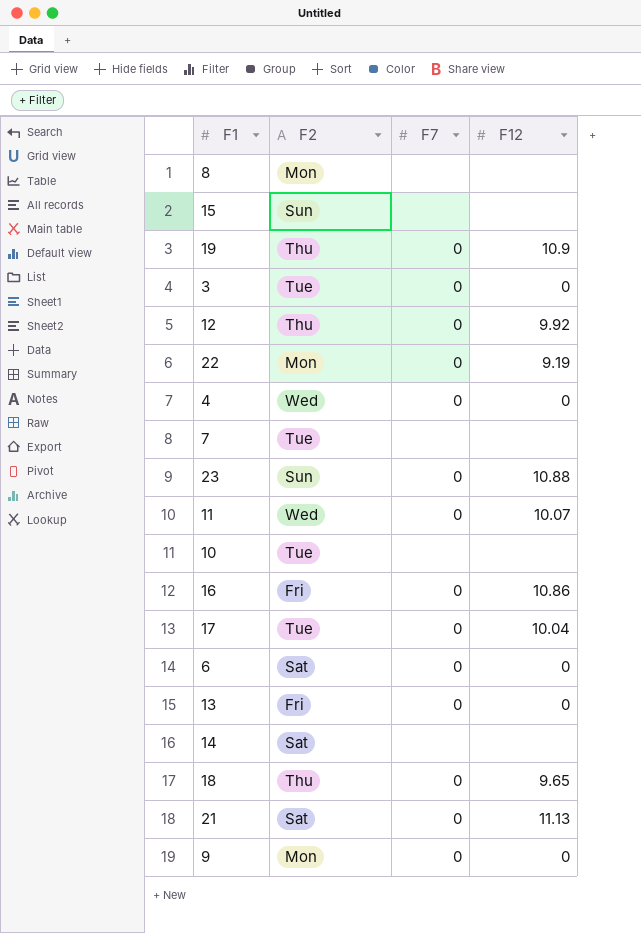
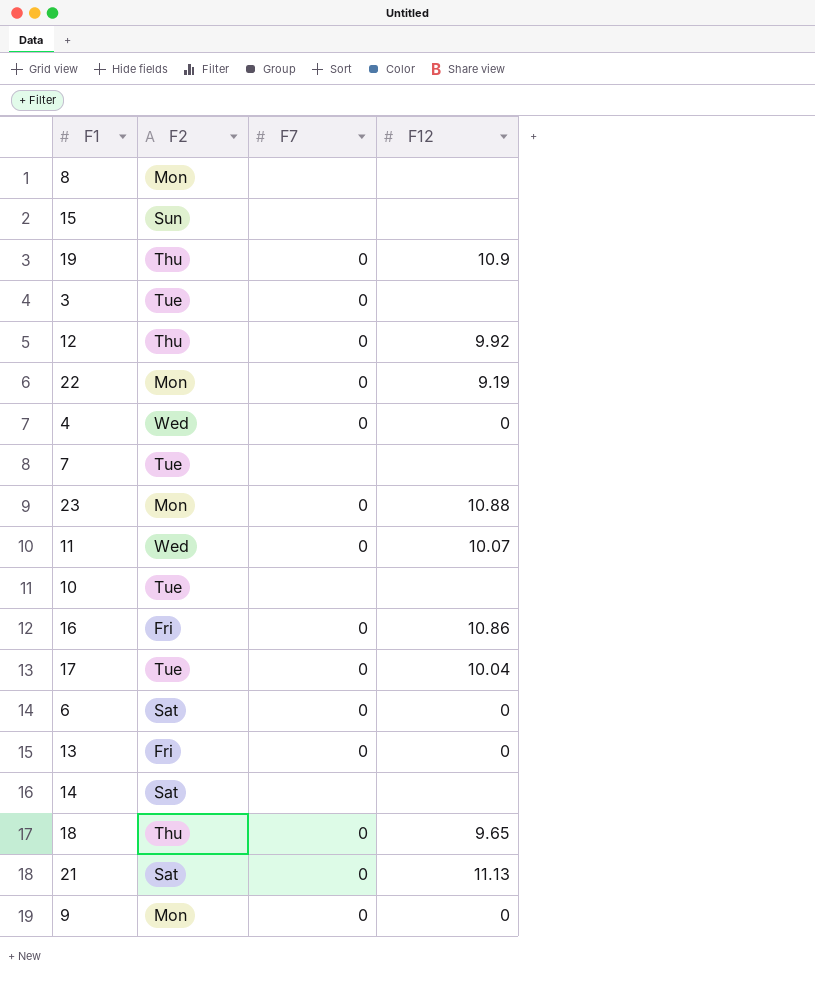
3 | F12: 0 -> none
23 | F2: Sun -> Mon

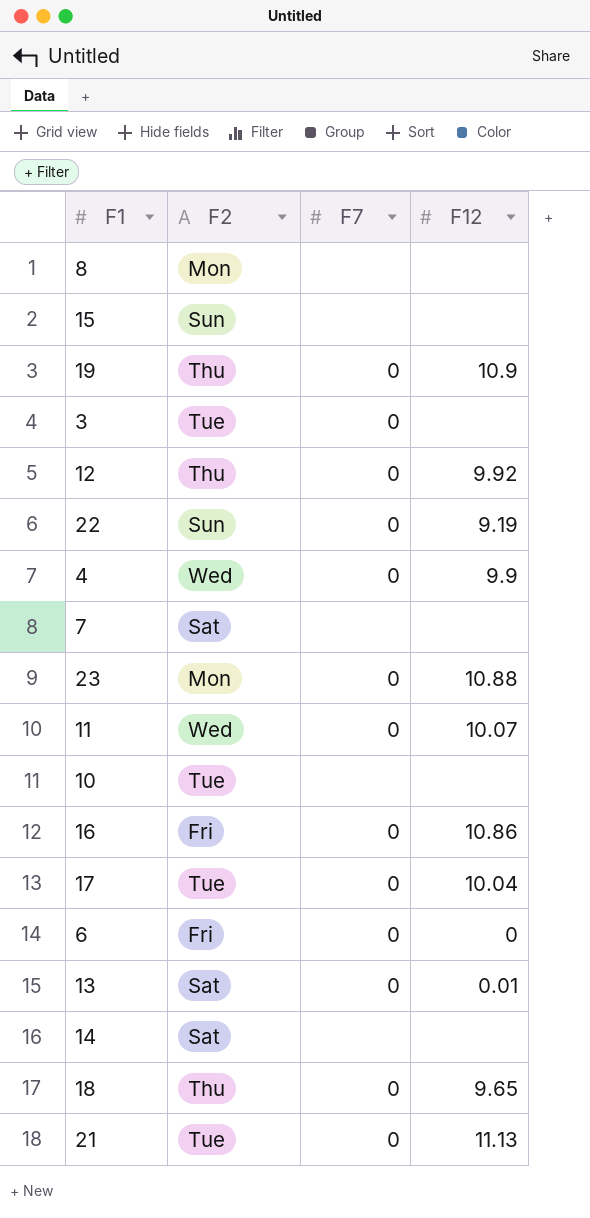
row 9: Mon | 0 | 0 -> none
22 | F2: Mon -> Sun
4 | F12: 0 -> 9.9
7 | F2: Tue -> Sat
6 | F2: Sat -> Fri
13 | F2: Fri -> Sat
13 | F12: 0 -> 0.01
21 | F2: Sat -> Tue

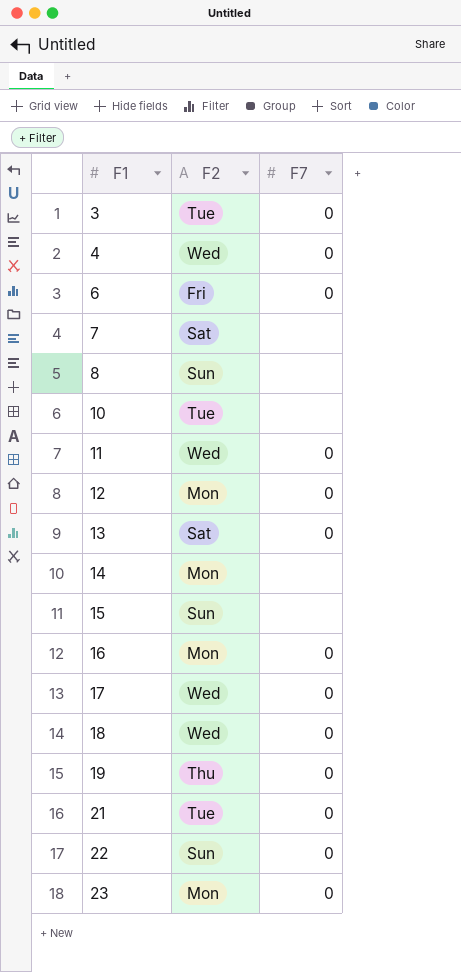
row order: none -> F1 ascending
column F12 | position: 4 -> none
8 | F2: Mon -> Sun
12 | F2: Thu -> Mon
14 | F2: Sat -> Mon
16 | F2: Fri -> Mon
17 | F2: Tue -> Wed
18 | F2: Thu -> Wed

